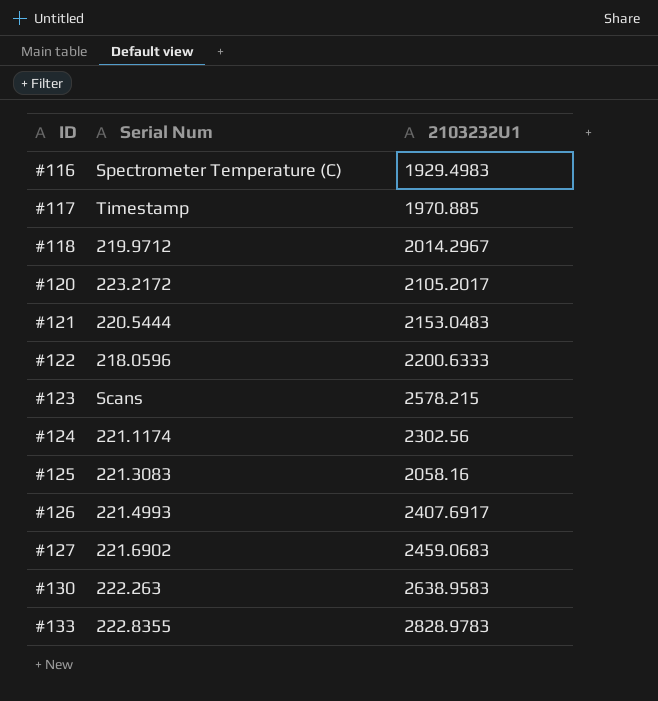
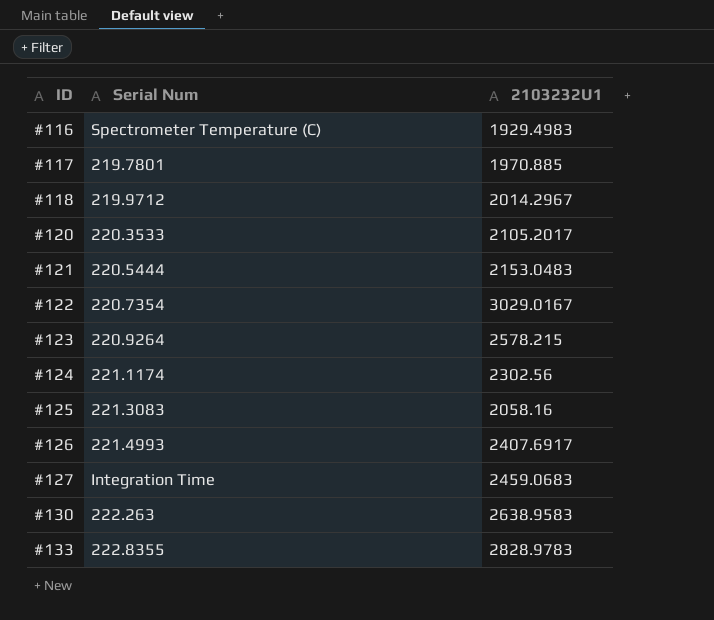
#117 | Serial Num: Timestamp -> 219.7801
#120 | Serial Num: 223.2172 -> 220.3533
#122 | Serial Num: 218.0596 -> 220.7354
#122 | 2103232U1: 2200.6333 -> 3029.0167
#123 | Serial Num: Scans -> 220.9264
#127 | Serial Num: 221.6902 -> Integration Time

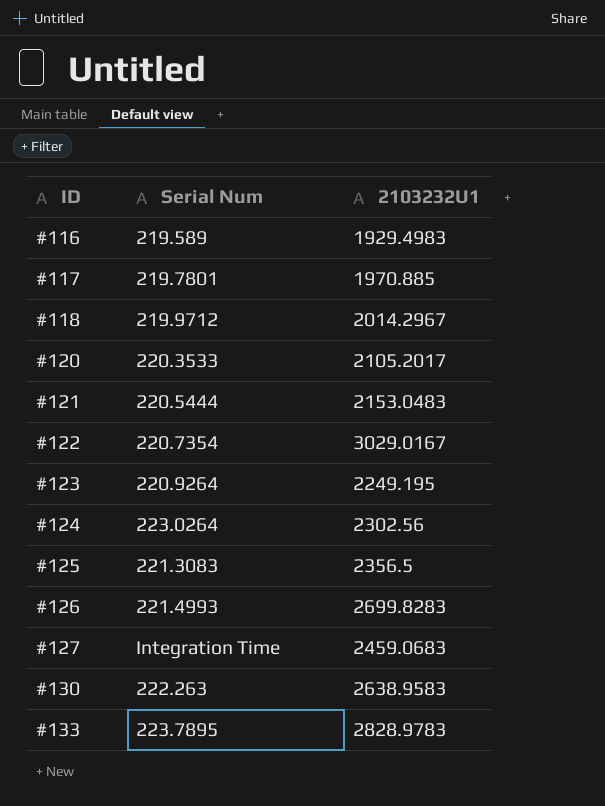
#116 | Serial Num: Spectrometer Temperature (C) -> 219.589
#123 | 2103232U1: 2578.215 -> 2249.195
#124 | Serial Num: 221.1174 -> 223.0264
#125 | 2103232U1: 2058.16 -> 2356.5
#126 | 2103232U1: 2407.6917 -> 2699.8283
#133 | Serial Num: 222.8355 -> 223.7895

